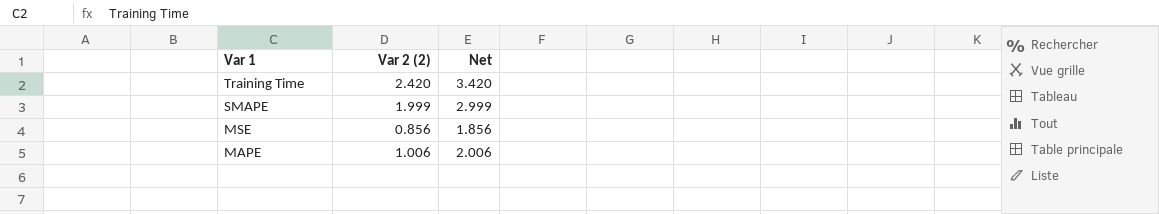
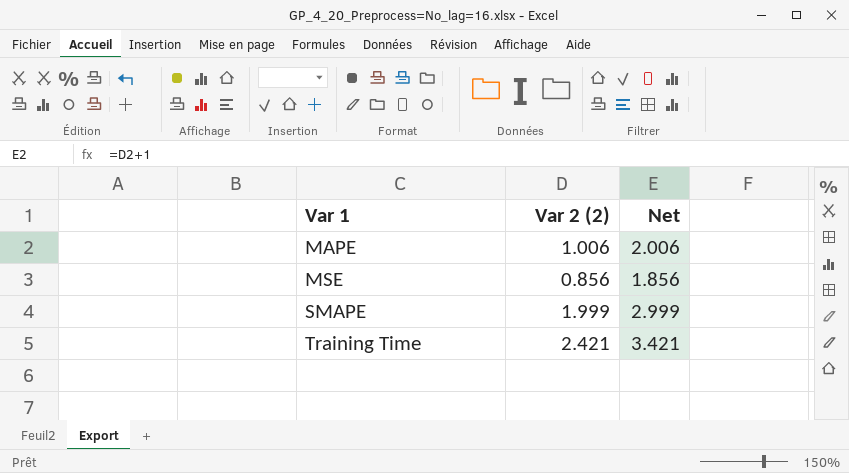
row order: Var 1 descending -> Var 1 ascending
Training Time | Var 2 (2): 2.420 -> 2.421
Training Time | Net: 3.420 -> 3.421

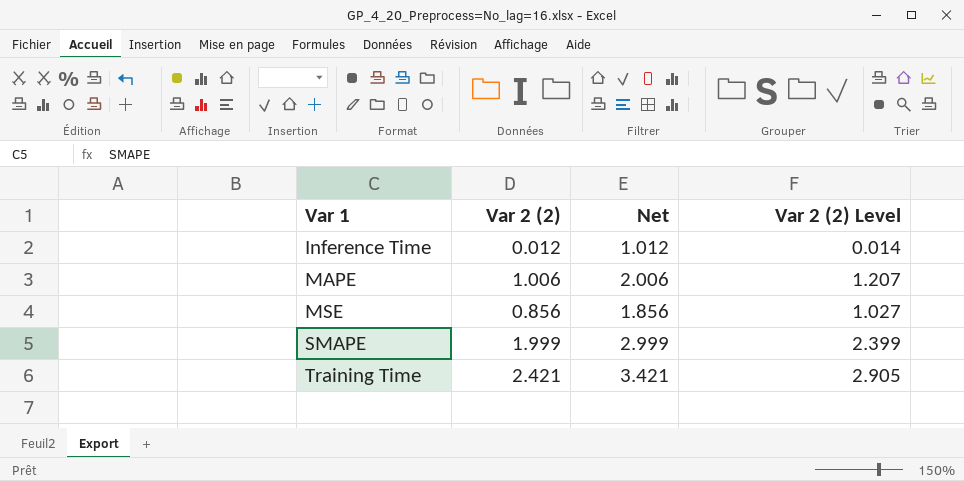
column Var 2 (2) Level | formula: none -> [Var 2 (2)] * 1.2
row Inference Time: none -> 0.012 | 1.012 | 0.014

